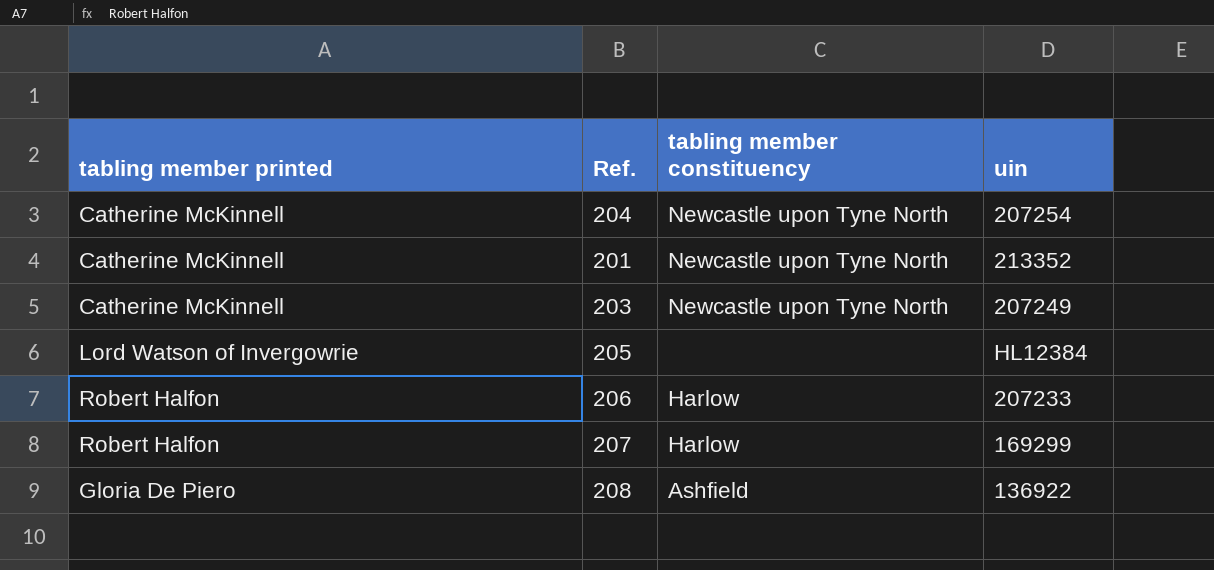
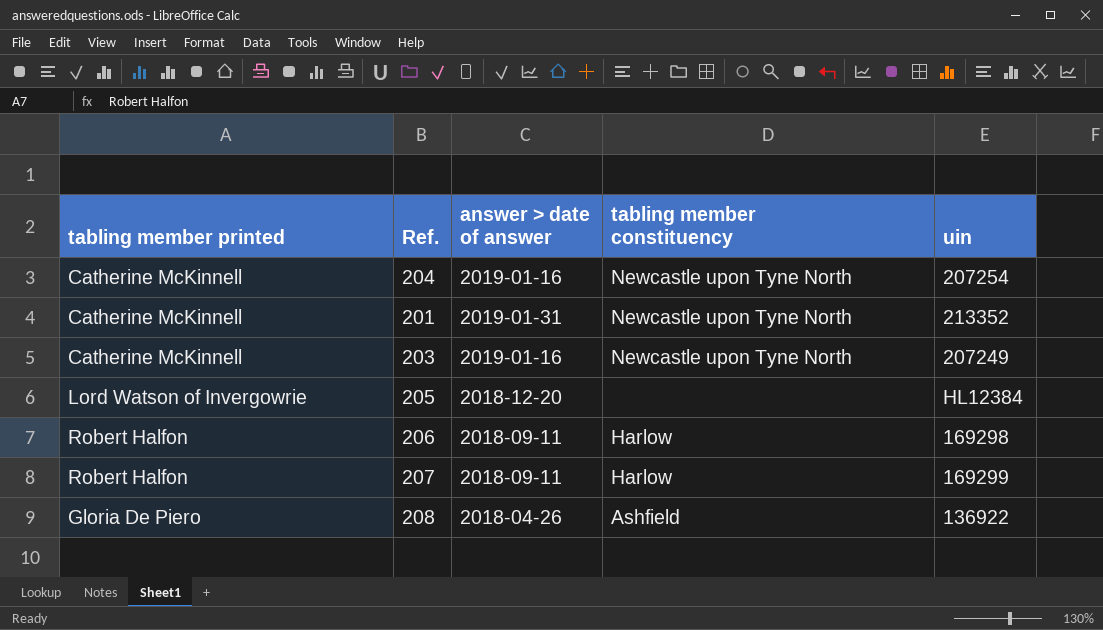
column answer > date of answer | position: none -> 3
206 | uin: 207233 -> 169298

